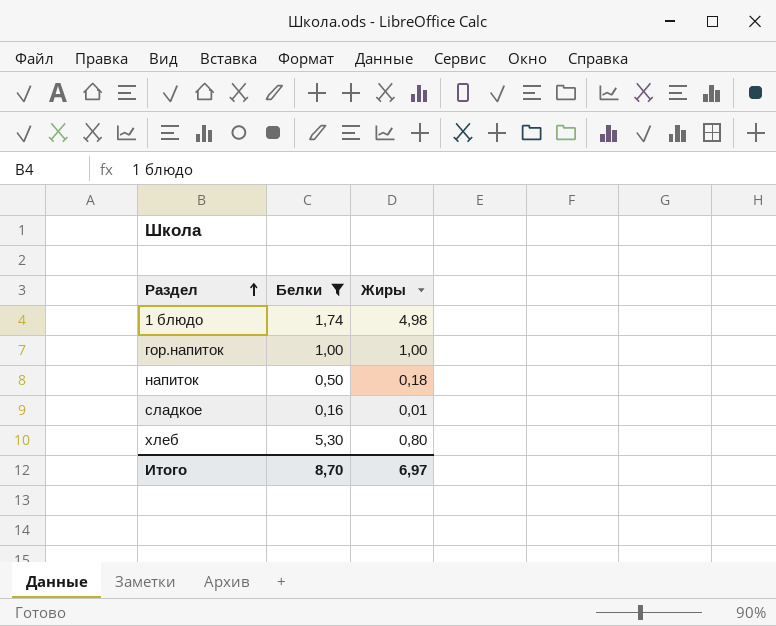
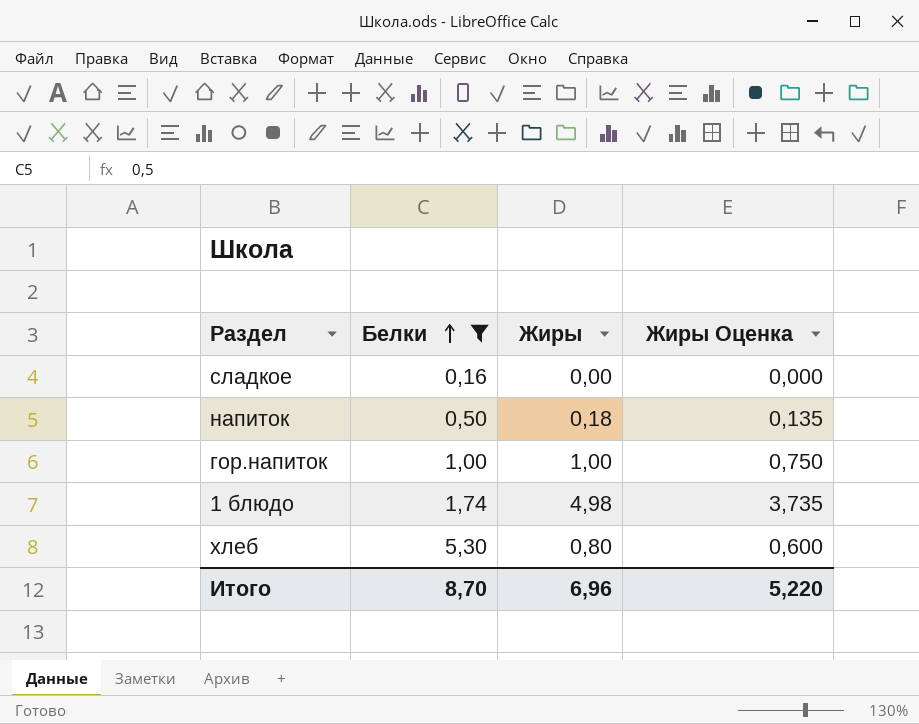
row order: Раздел ascending -> Белки ascending
column Жиры Оценка | formula: none -> [Жиры] * 0,75
сладкое | Жиры: 0,01 -> 0,00
Итого | Жиры: 6,97 -> 6,96

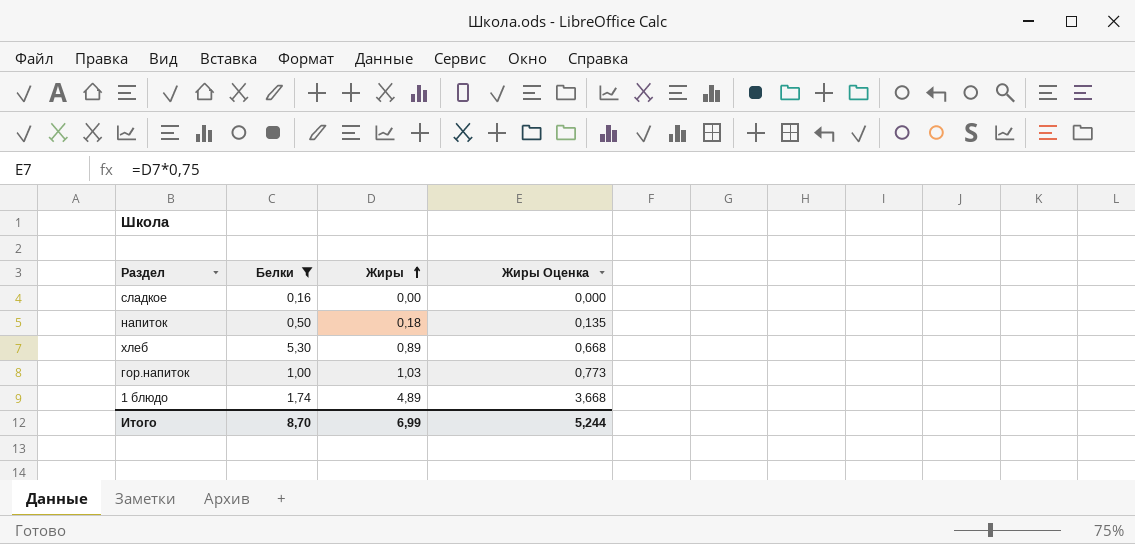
row order: Белки ascending -> Жиры ascending
хлеб | Жиры: 0,80 -> 0,89
хлеб | Жиры Оценка: 0,600 -> 0,668
гор.напиток | Жиры: 1,00 -> 1,03
гор.напиток | Жиры Оценка: 0,750 -> 0,773
1 блюдо | Жиры: 4,98 -> 4,89
1 блюдо | Жиры Оценка: 3,735 -> 3,668
Итого | Жиры: 6,96 -> 6,99
Итого | Жиры Оценка: 5,220 -> 5,244

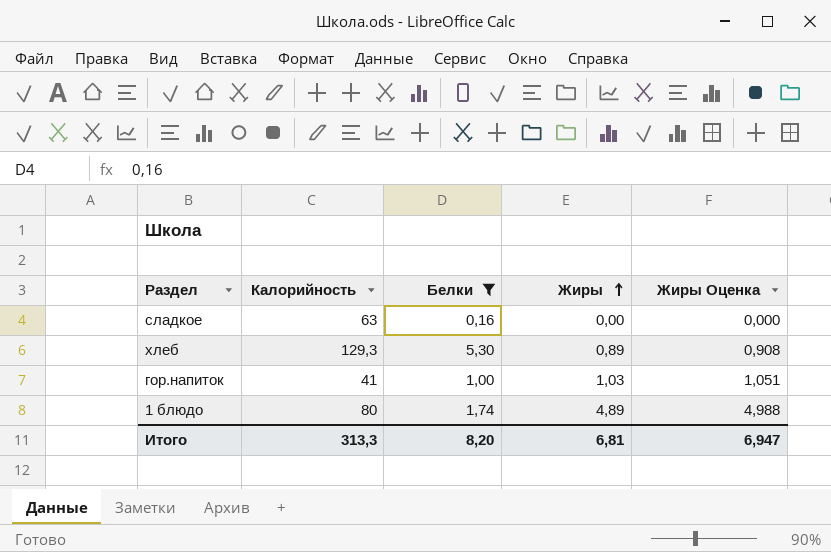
column Калорийность | position: none -> 2
column Жиры Оценка | formula: [Жиры] * 0,75 -> [Жиры] * 1,02
row напиток: 0,50 | 0,18 | 0,135 -> none
Итого | Белки: 8,70 -> 8,20
Итого | Жиры: 6,99 -> 6,81
Итого | Жиры Оценка: 5,244 -> 6,947

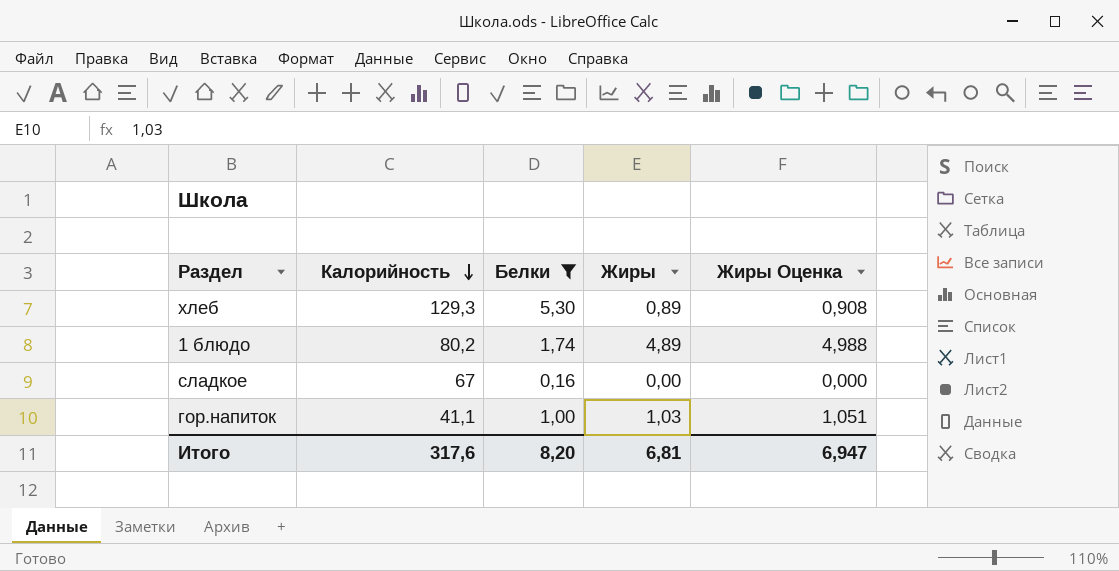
row order: Жиры ascending -> Калорийность descending
1 блюдо | Калорийность: 80 -> 80,2
сладкое | Калорийность: 63 -> 67
гор.напиток | Калорийность: 41 -> 41,1
Итого | Калорийность: 313,3 -> 317,6

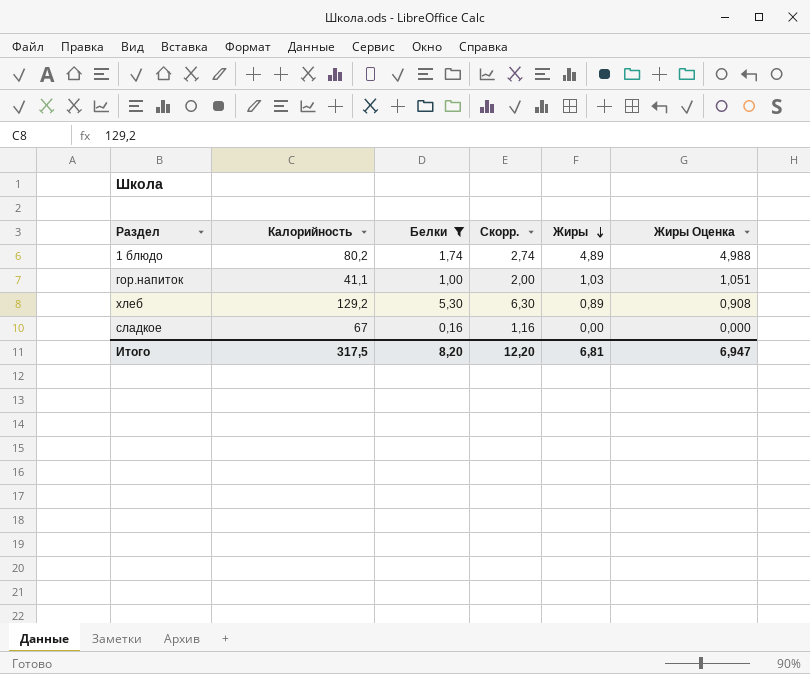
row order: Калорийность descending -> Жиры descending
column Скорр. | formula: none -> [Белки] + 1
хлеб | Калорийность: 129,3 -> 129,2
Итого | Калорийность: 317,6 -> 317,5

